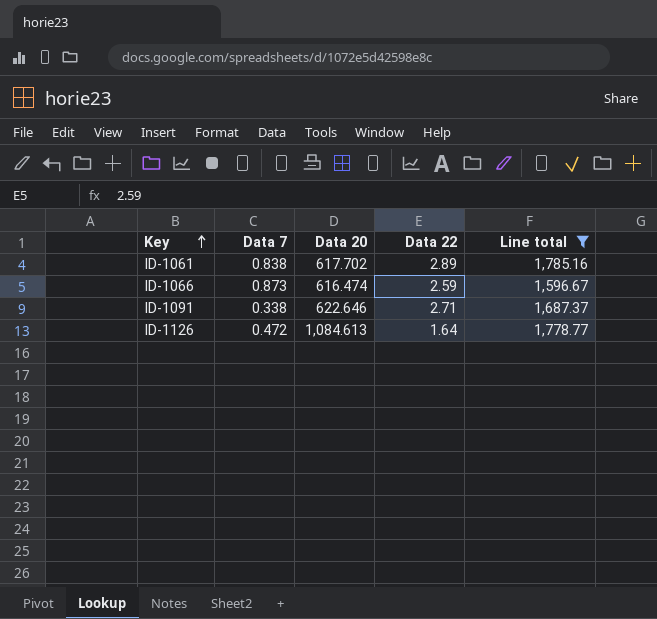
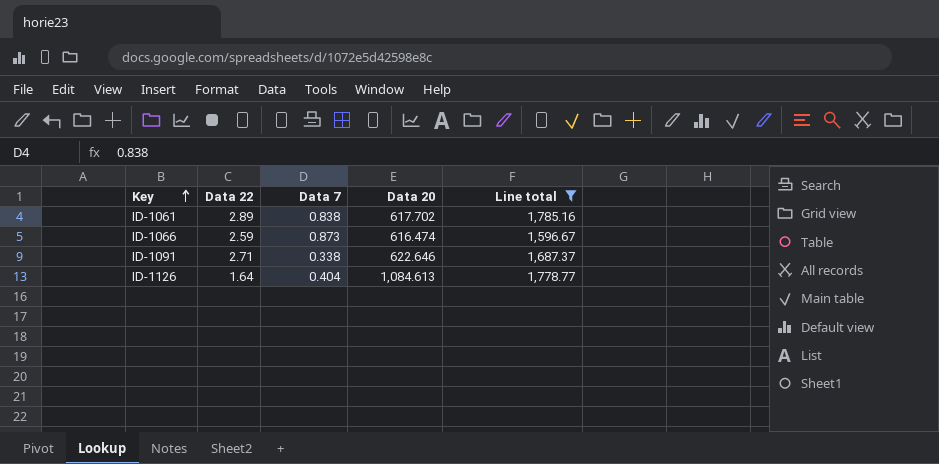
column Data 22 | position: 4 -> 2
ID-1126 | Data 7: 0.472 -> 0.404

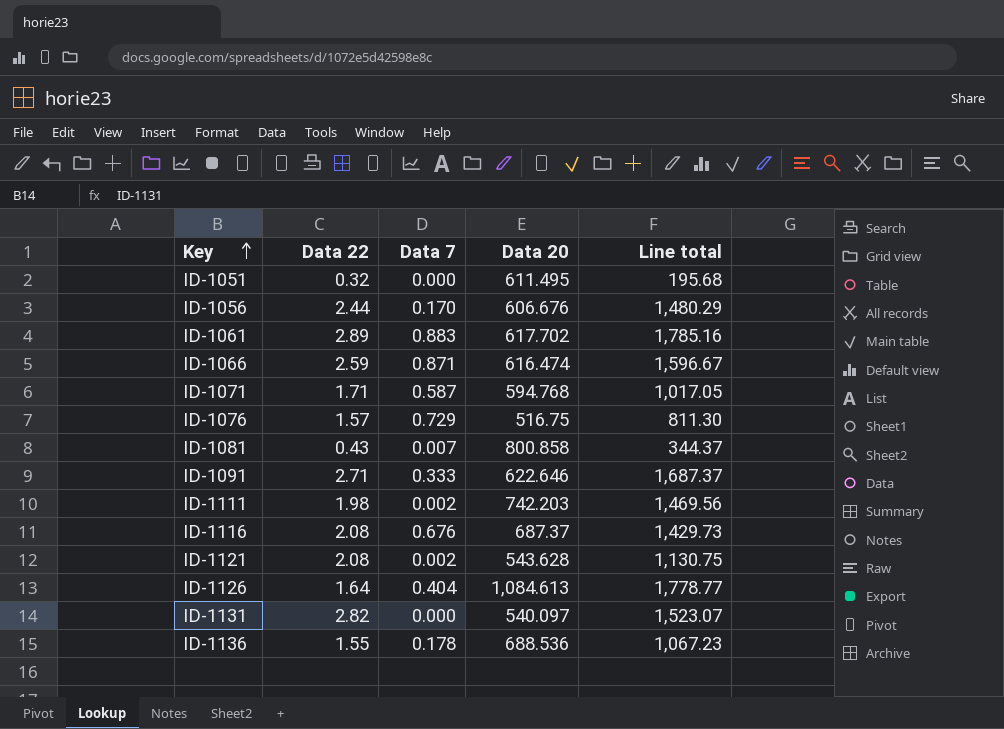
filter: Line total >= 1,596.67 -> none
ID-1061 | Data 7: 0.838 -> 0.883
ID-1066 | Data 7: 0.873 -> 0.871
ID-1091 | Data 7: 0.338 -> 0.333

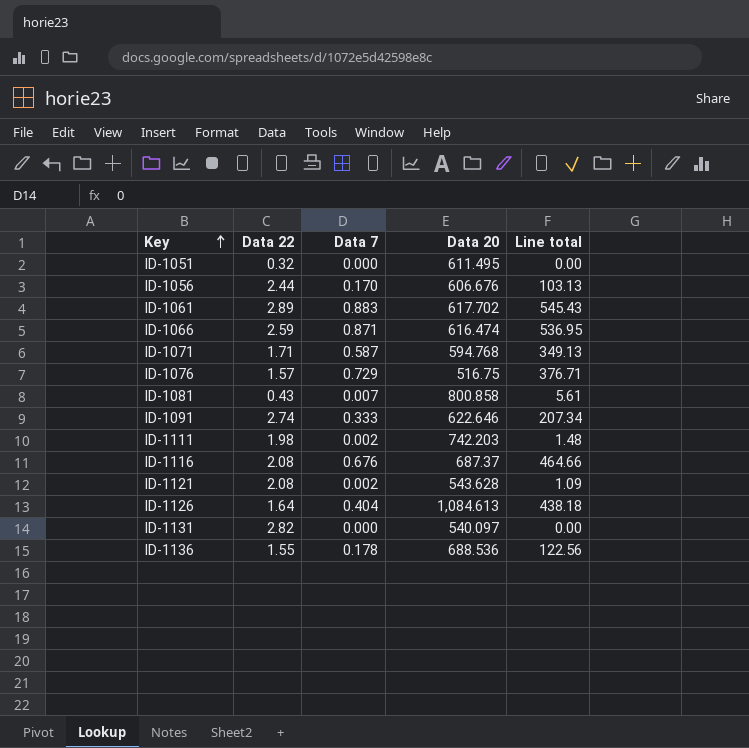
column Line total | formula: [Data 22] * [Data 20] -> [Data 7] * [Data 20]
ID-1091 | Data 22: 2.71 -> 2.74

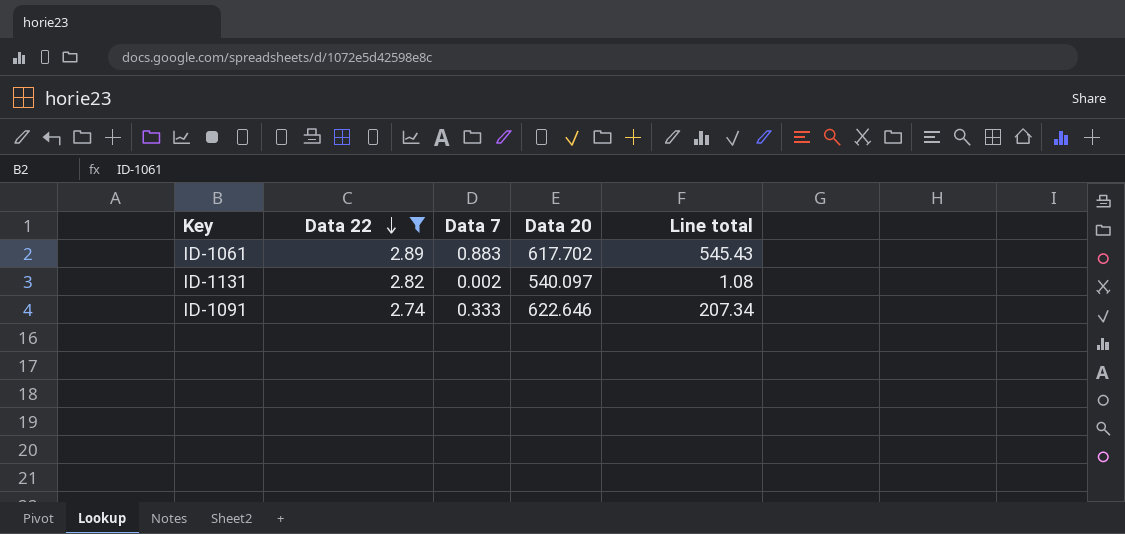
filter: none -> Data 22 >= 2.74
row order: Key ascending -> Data 22 descending
ID-1131 | Data 7: 0.000 -> 0.002
ID-1131 | Line total: 0.00 -> 1.08

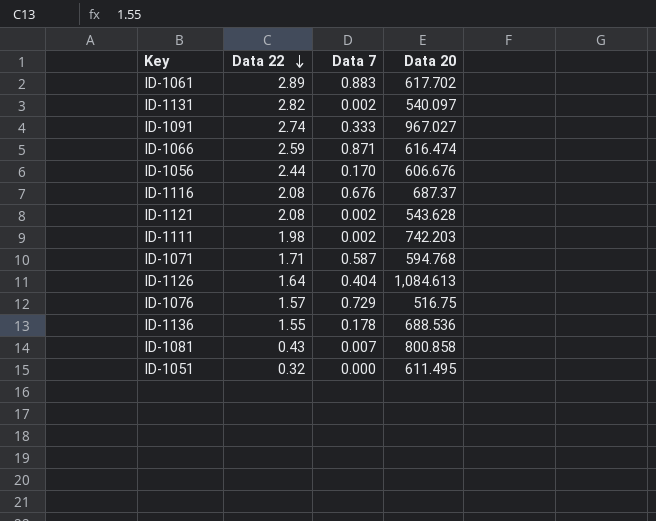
filter: Data 22 >= 2.74 -> none
column Line total | formula: [Data 7] * [Data 20] -> none
ID-1091 | Data 20: 622.646 -> 967.027

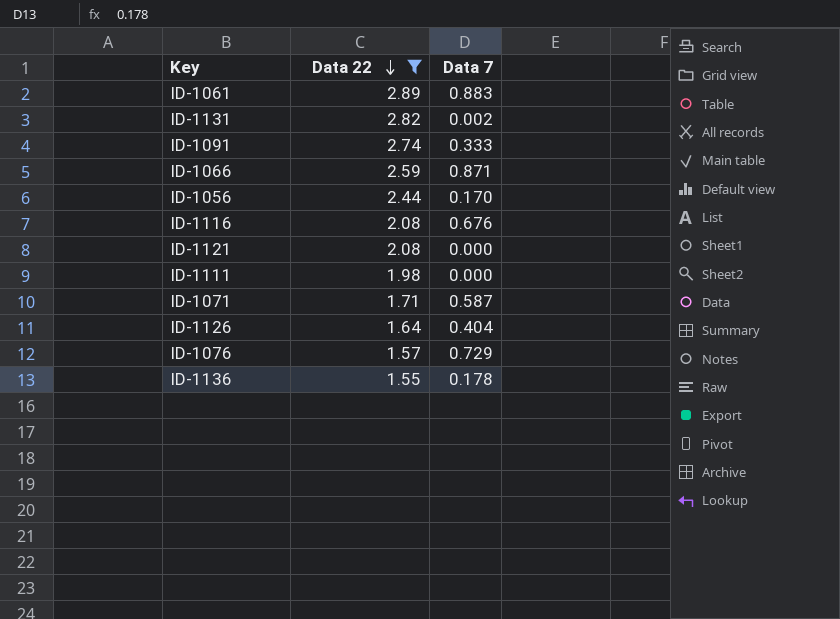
filter: none -> Data 22 >= 1.55
column Data 20 | position: 4 -> none
ID-1121 | Data 7: 0.002 -> 0.000
ID-1111 | Data 7: 0.002 -> 0.000

